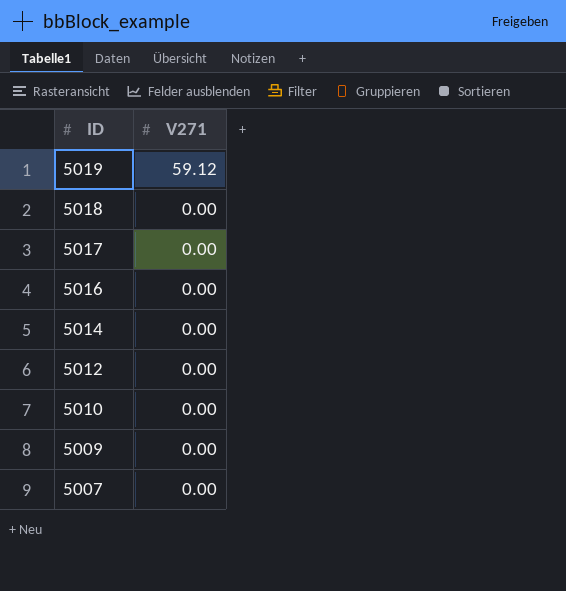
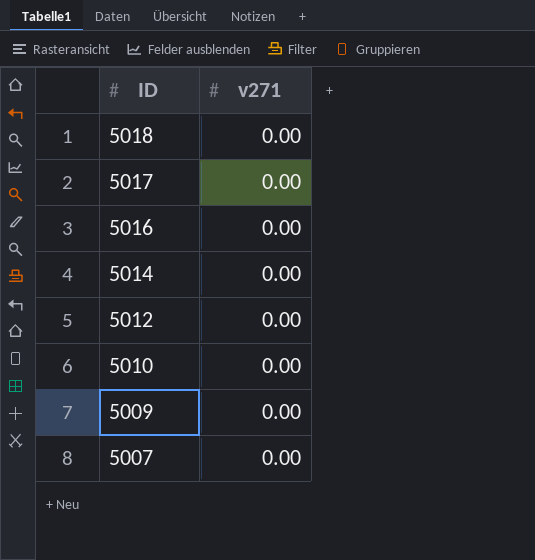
column name: V271 -> v271
row 5019: 59.12 -> none

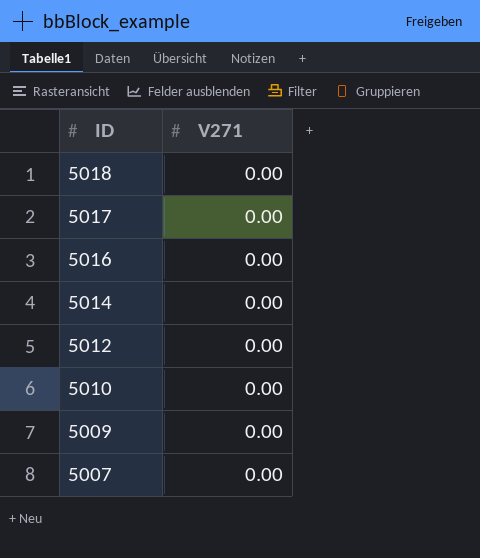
column name: v271 -> V271

